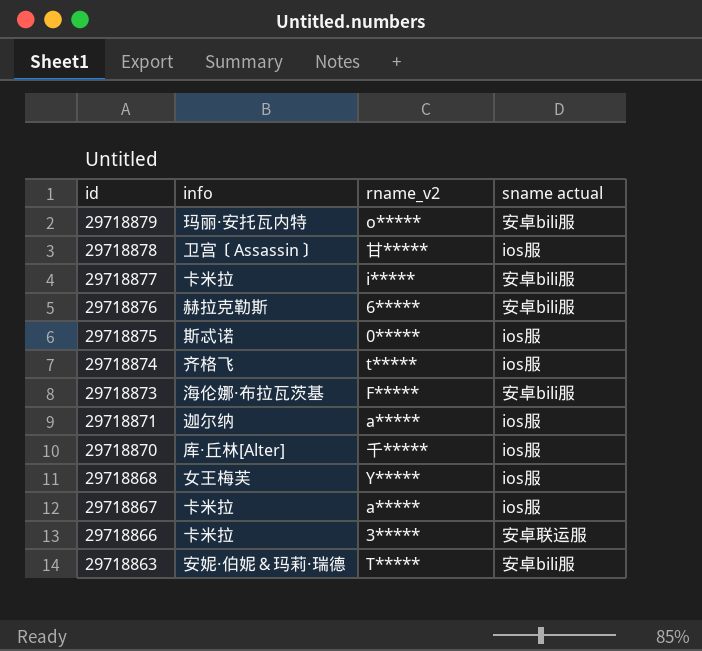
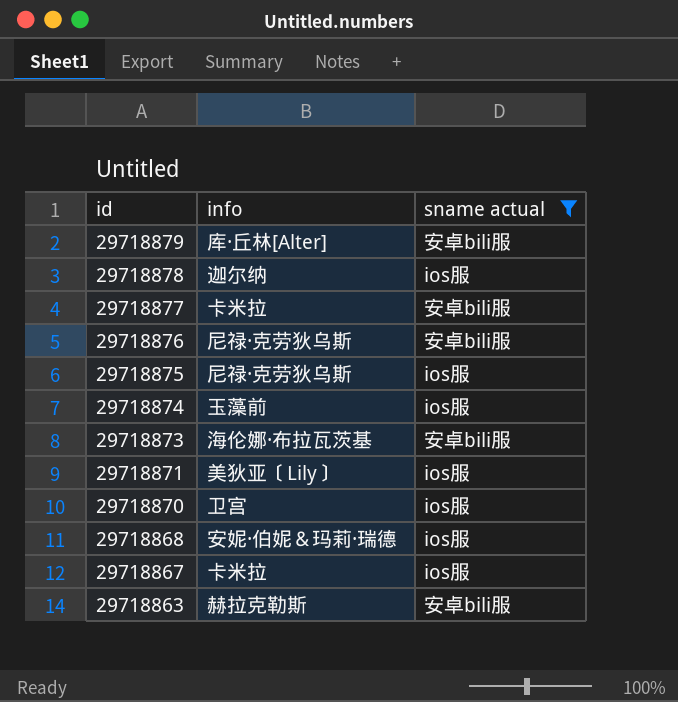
filter: none -> sname actual != 安卓联运服
column rname_v2 | position: 3 -> none
29718879 | info: 玛丽·安托瓦内特 -> 库·丘林[Alter]
29718878 | info: 卫宫〔Assassin〕 -> 迦尔纳
29718876 | info: 赫拉克勒斯 -> 尼禄·克劳狄乌斯
29718875 | info: 斯忒诺 -> 尼禄·克劳狄乌斯
29718874 | info: 齐格飞 -> 玉藻前
29718871 | info: 迦尔纳 -> 美狄亚〔Lily〕
29718870 | info: 库·丘林[Alter] -> 卫宫
29718868 | info: 女王梅芙 -> 安妮·伯妮＆玛莉·瑞德
29718863 | info: 安妮·伯妮＆玛莉·瑞德 -> 赫拉克勒斯

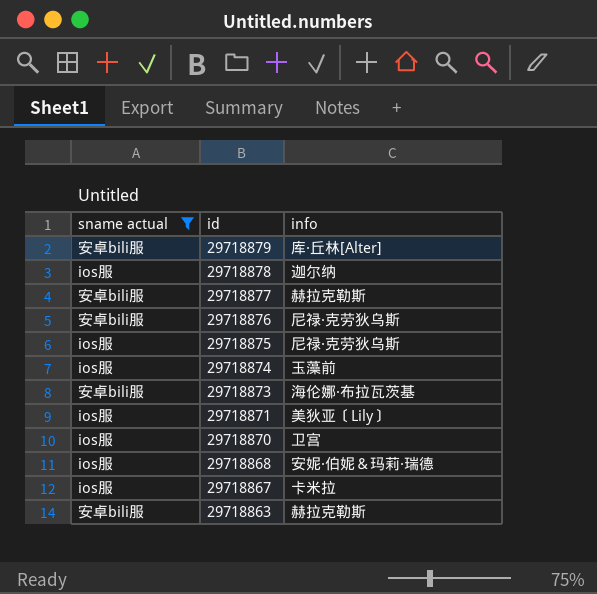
column sname actual | position: 3 -> 1
29718877 | info: 卡米拉 -> 赫拉克勒斯

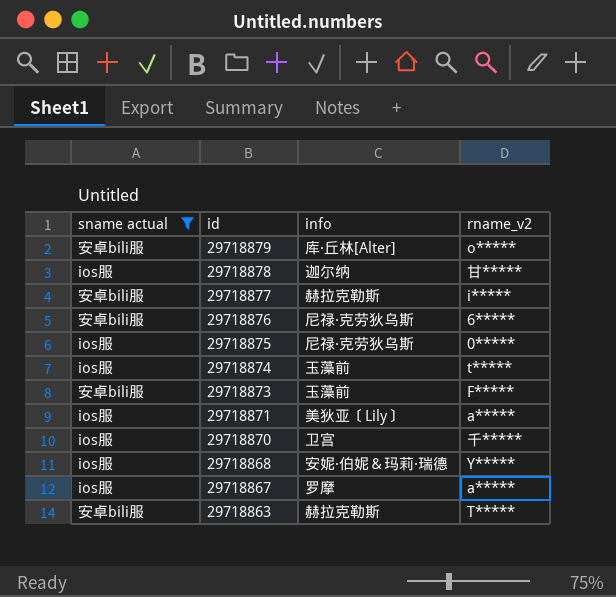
column rname_v2 | position: none -> 4
29718873 | info: 海伦娜·布拉瓦茨基 -> 玉藻前
29718867 | info: 卡米拉 -> 罗摩

